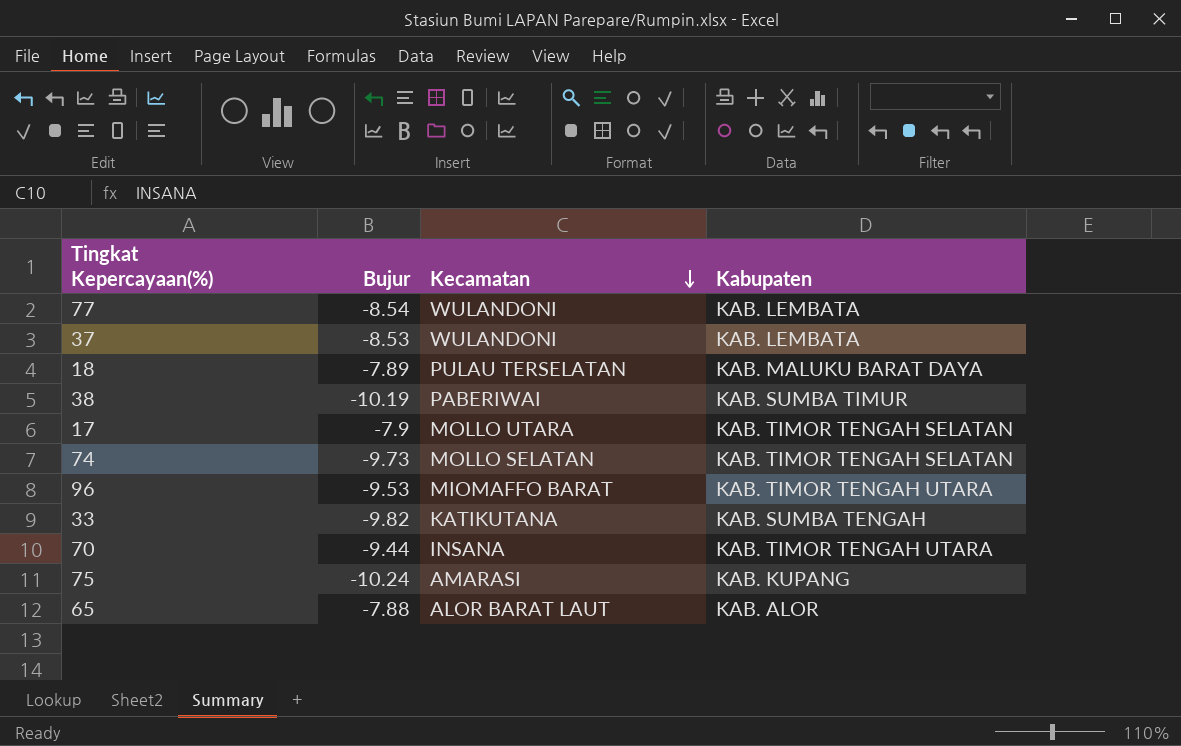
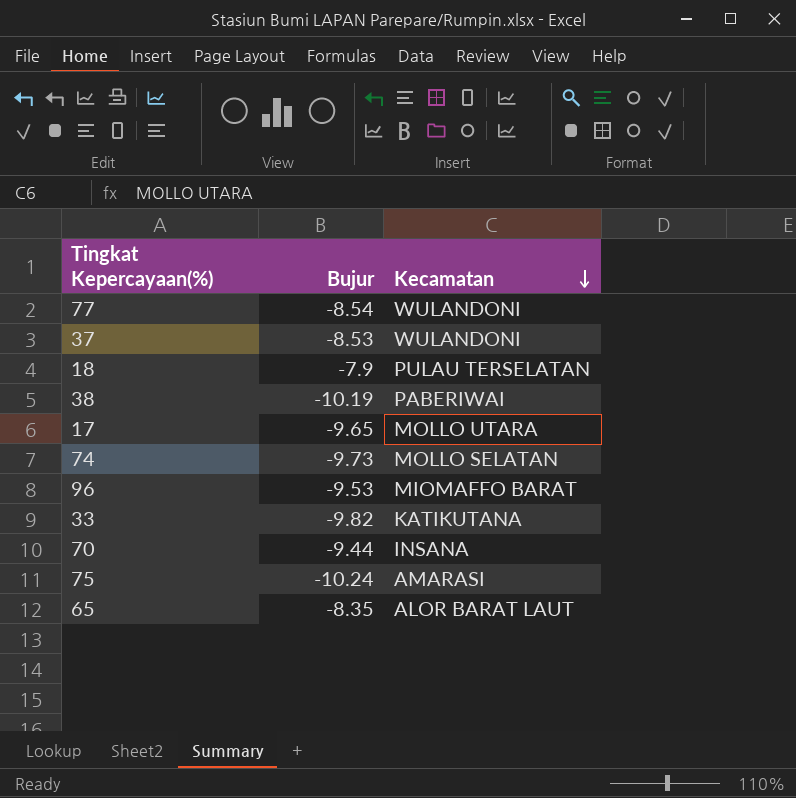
column Kabupaten | position: 4 -> none
18 | Bujur: -7.89 -> -7.9
17 | Bujur: -7.9 -> -9.65
65 | Bujur: -7.88 -> -8.35

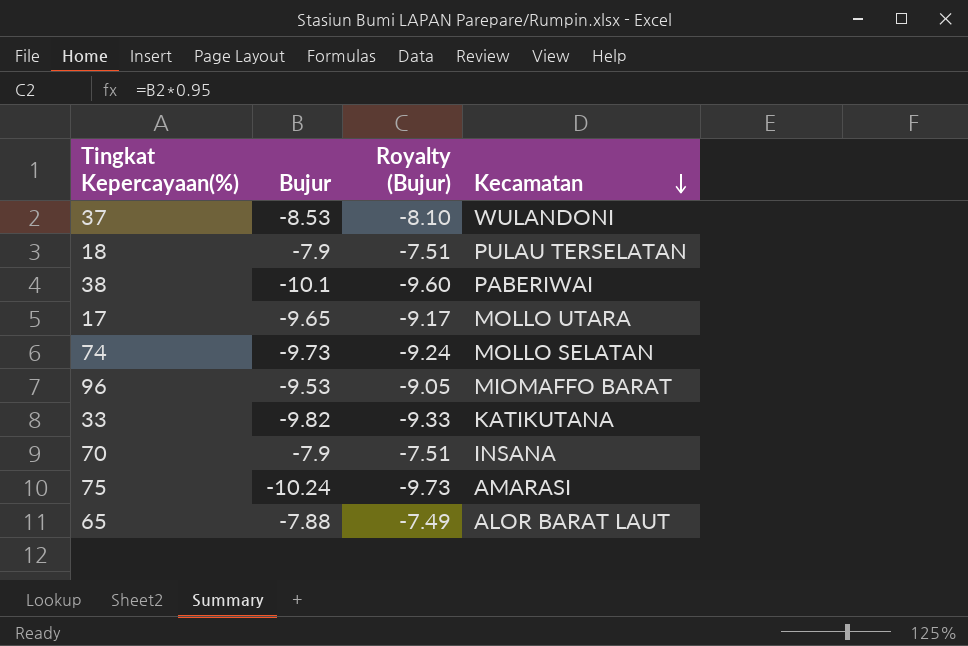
column Royalty (Bujur) | formula: none -> [Bujur] * 0.95
row 77: -8.54 | WULANDONI -> none
38 | Bujur: -10.19 -> -10.1
70 | Bujur: -9.44 -> -7.9
65 | Bujur: -8.35 -> -7.88

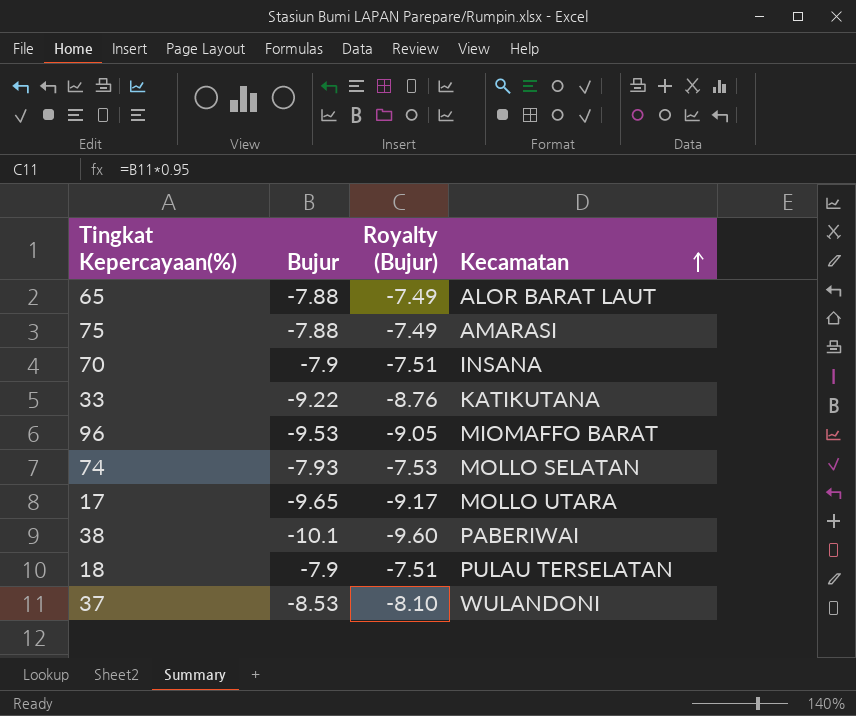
row order: Kecamatan descending -> Kecamatan ascending
75 | Bujur: -10.24 -> -7.88
75 | Royalty (Bujur): -9.73 -> -7.49
33 | Bujur: -9.82 -> -9.22
33 | Royalty (Bujur): -9.33 -> -8.76
74 | Bujur: -9.73 -> -7.93
74 | Royalty (Bujur): -9.24 -> -7.53

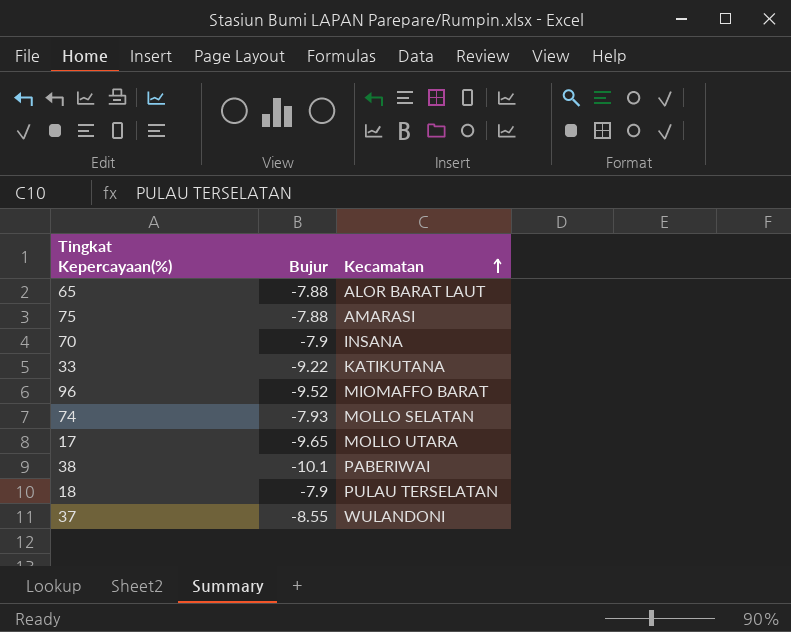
column Royalty (Bujur) | formula: [Bujur] * 0.95 -> none
96 | Bujur: -9.53 -> -9.52
37 | Bujur: -8.53 -> -8.55

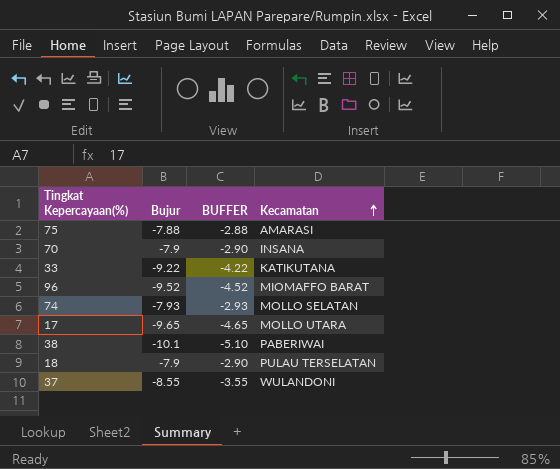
column BUFFER | formula: none -> [Bujur] + 5
row 65: -7.88 | ALOR BARAT LAUT -> none

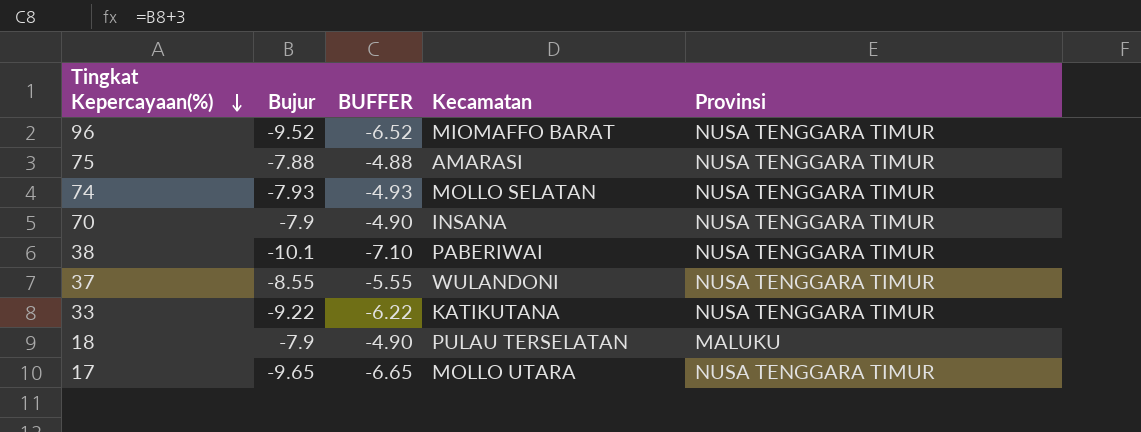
row order: Kecamatan ascending -> Tingkat Kepercayaan(%) descending
column BUFFER | formula: [Bujur] + 5 -> [Bujur] + 3
column Provinsi | position: none -> 5

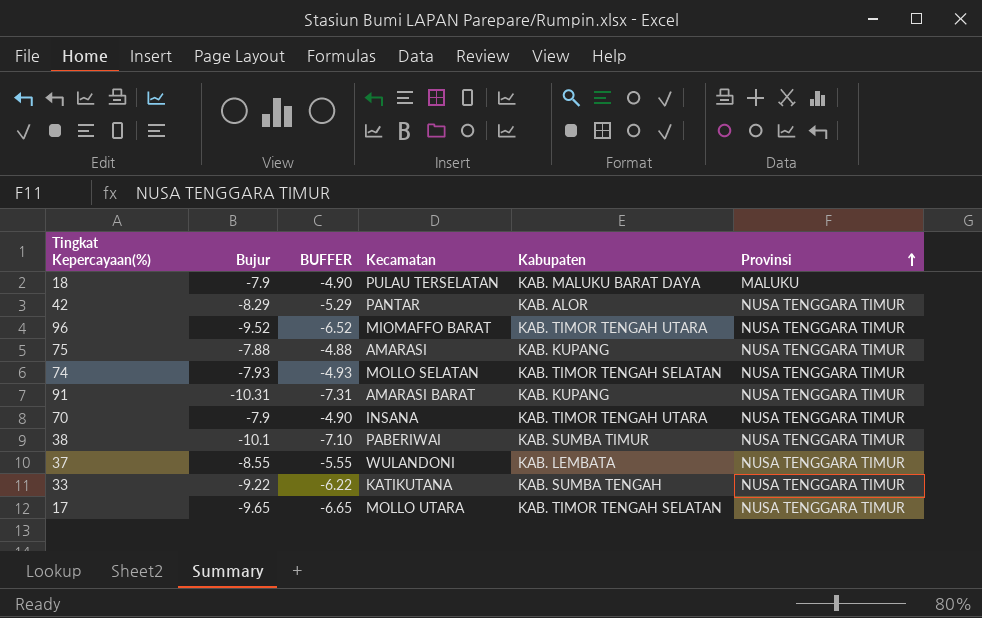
row order: Tingkat Kepercayaan(%) descending -> Provinsi ascending
column Kabupaten | position: none -> 5
row 42: none -> -8.29 | -5.29 | PANTAR | KAB. ALOR | NUSA TENGGARA TIMUR
row 91: none -> -10.31 | -7.31 | AMARASI BARAT | KAB. KUPANG | NUSA TENGGARA TIMUR

